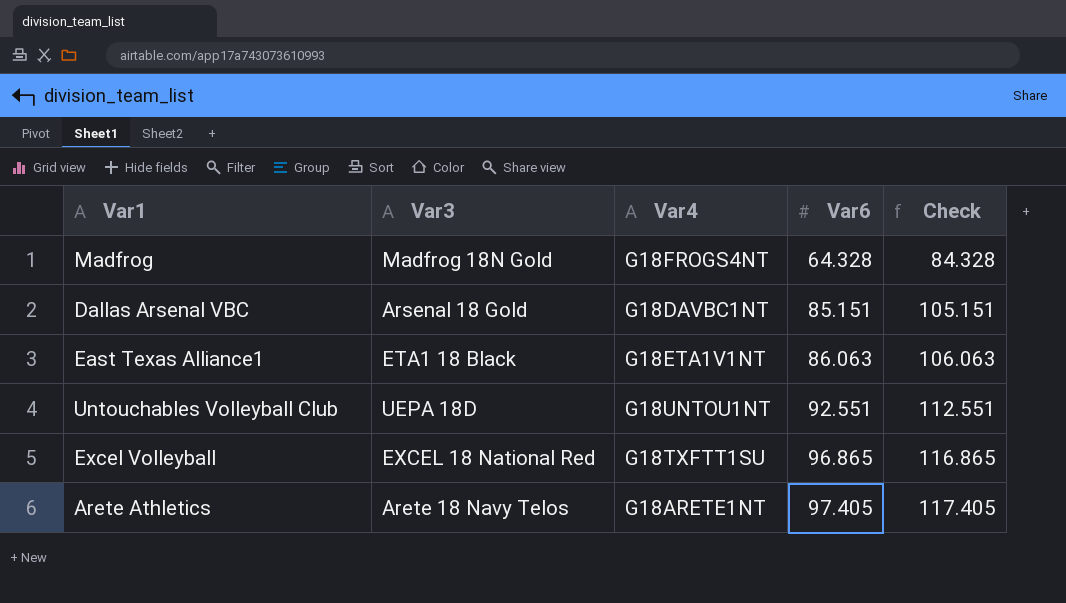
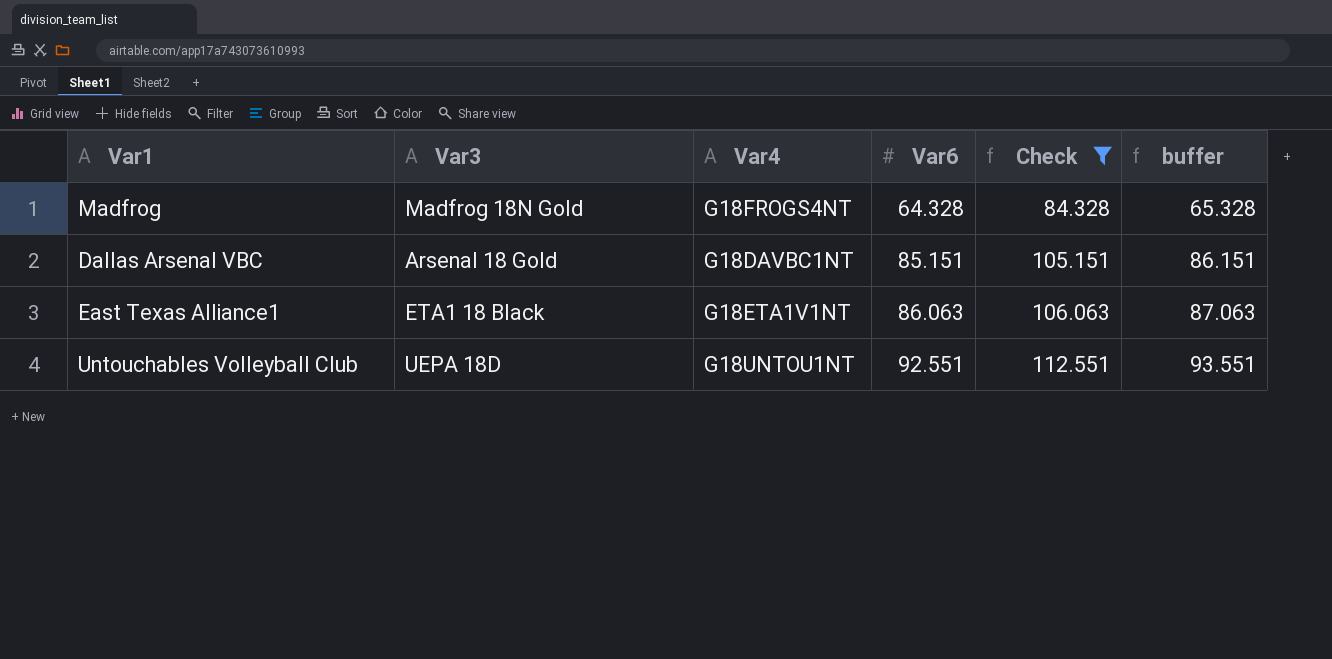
filter: none -> Check <= 112.551
column buffer | formula: none -> [Var6] + 1

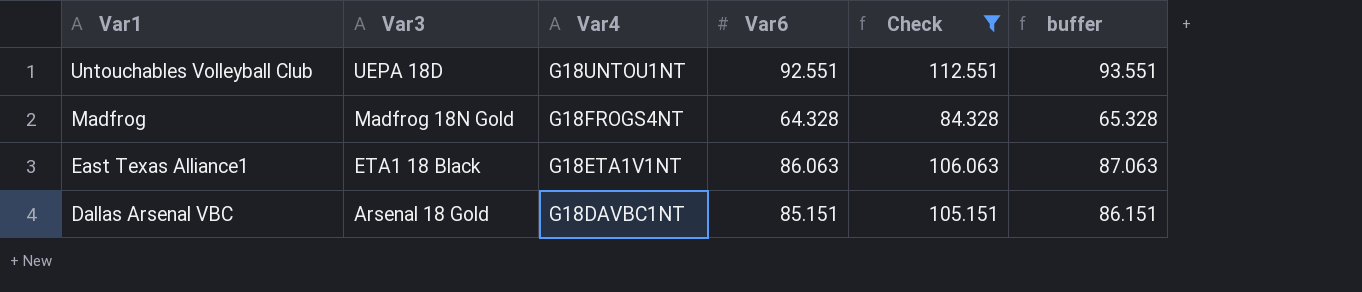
row order: Var6 ascending -> Var1 descending

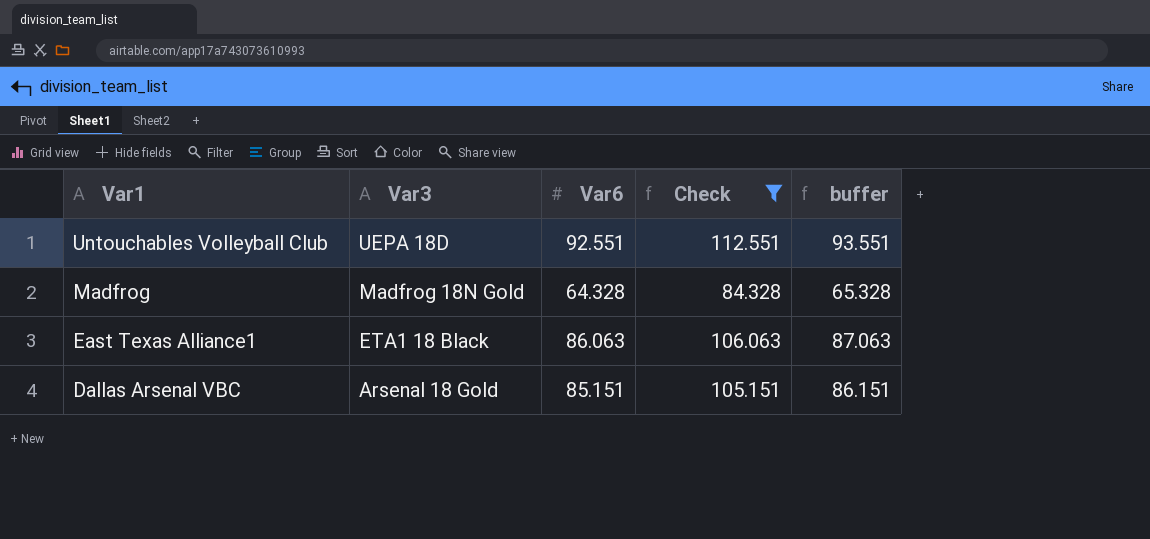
column Var4 | position: 3 -> none

